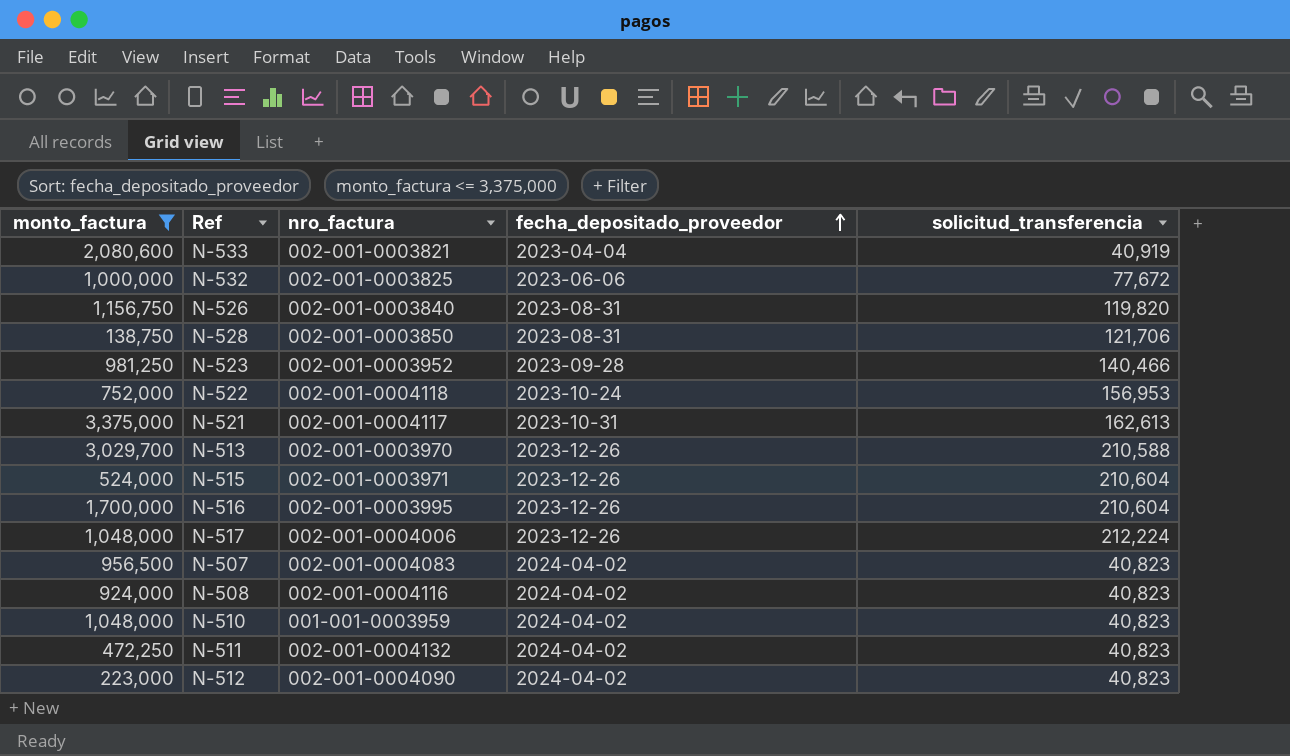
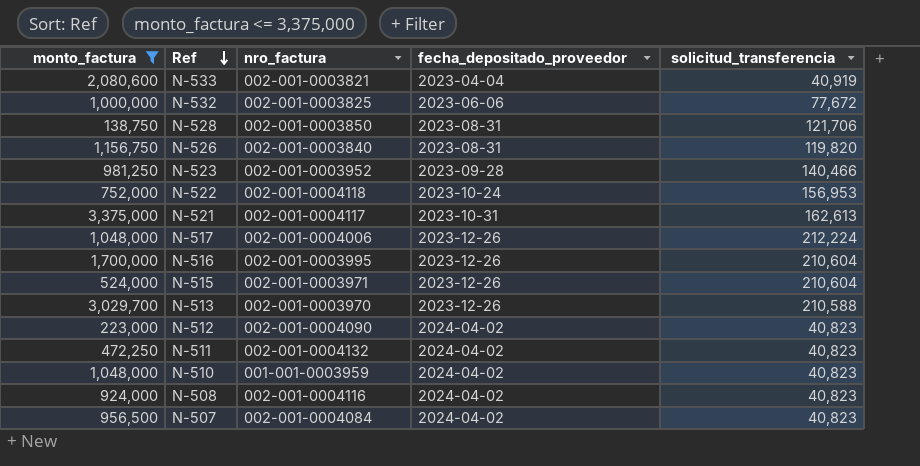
row order: fecha_depositado_proveedor ascending -> Ref descending
N-507 | nro_factura: 002-001-0004083 -> 002-001-0004084

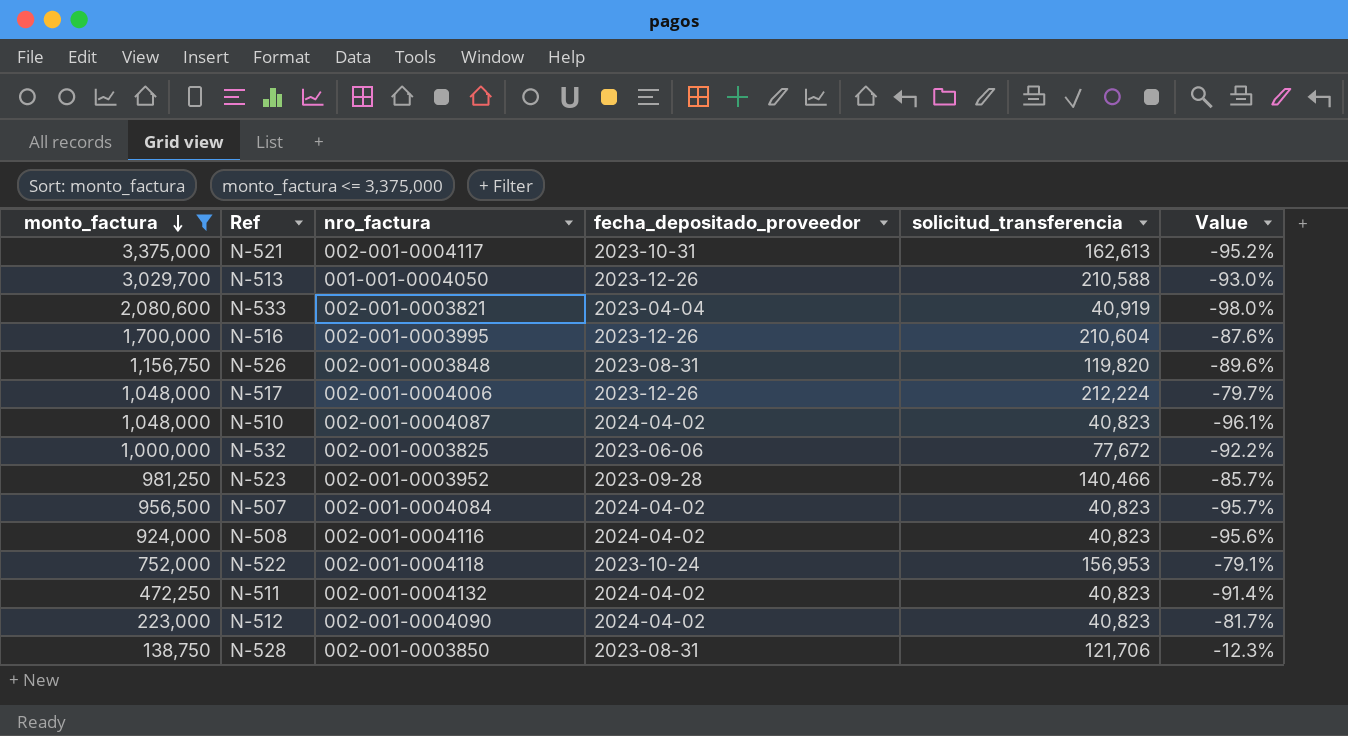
row order: Ref descending -> monto_factura descending
column Value | formula: none -> ([solicitud_transferencia] - [monto_factura]) / [monto_factura]
row N-515: 524,000 | 002-001-0003971 | 2023-12-26 | 210,604 -> none
N-513 | nro_factura: 002-001-0003970 -> 001-001-0004050
N-526 | nro_factura: 002-001-0003840 -> 002-001-0003848
N-510 | nro_factura: 001-001-0003959 -> 002-001-0004087

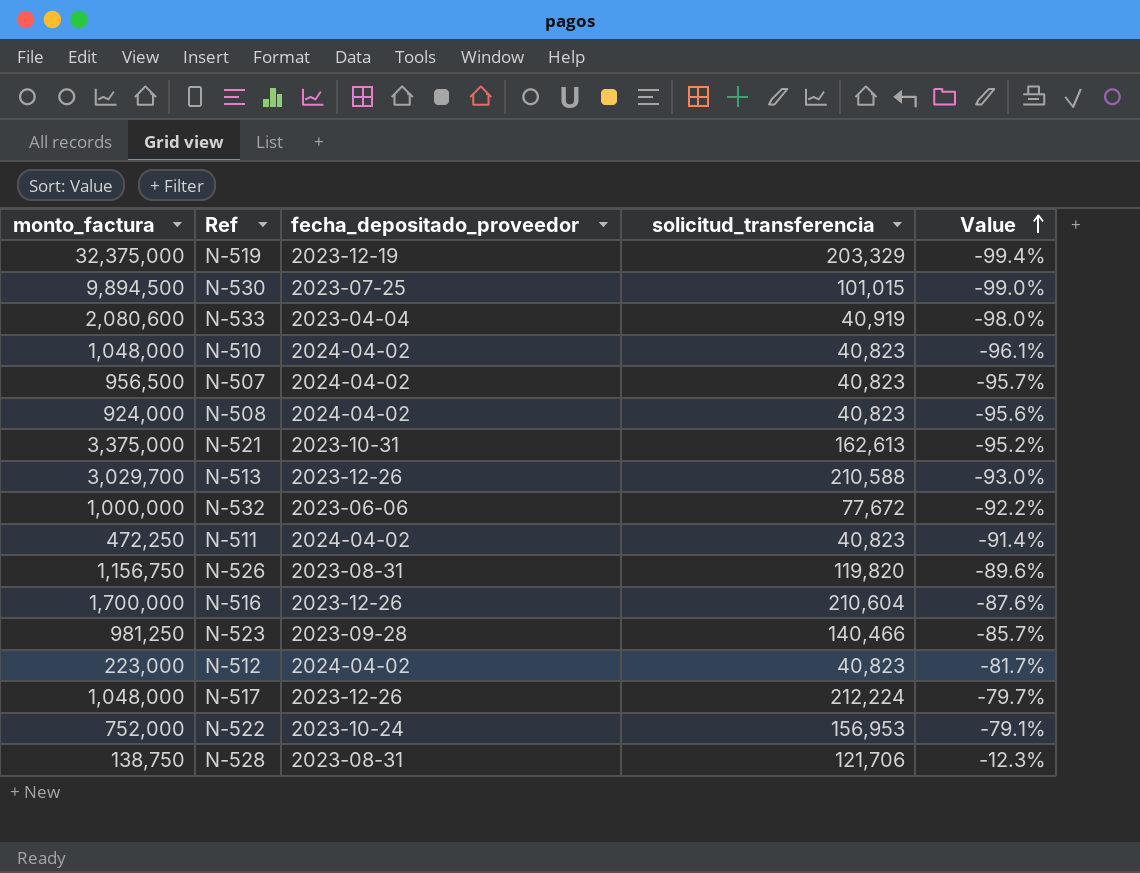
filter: monto_factura <= 3,375,000 -> none
row order: monto_factura descending -> Value ascending
column nro_factura | position: 3 -> none

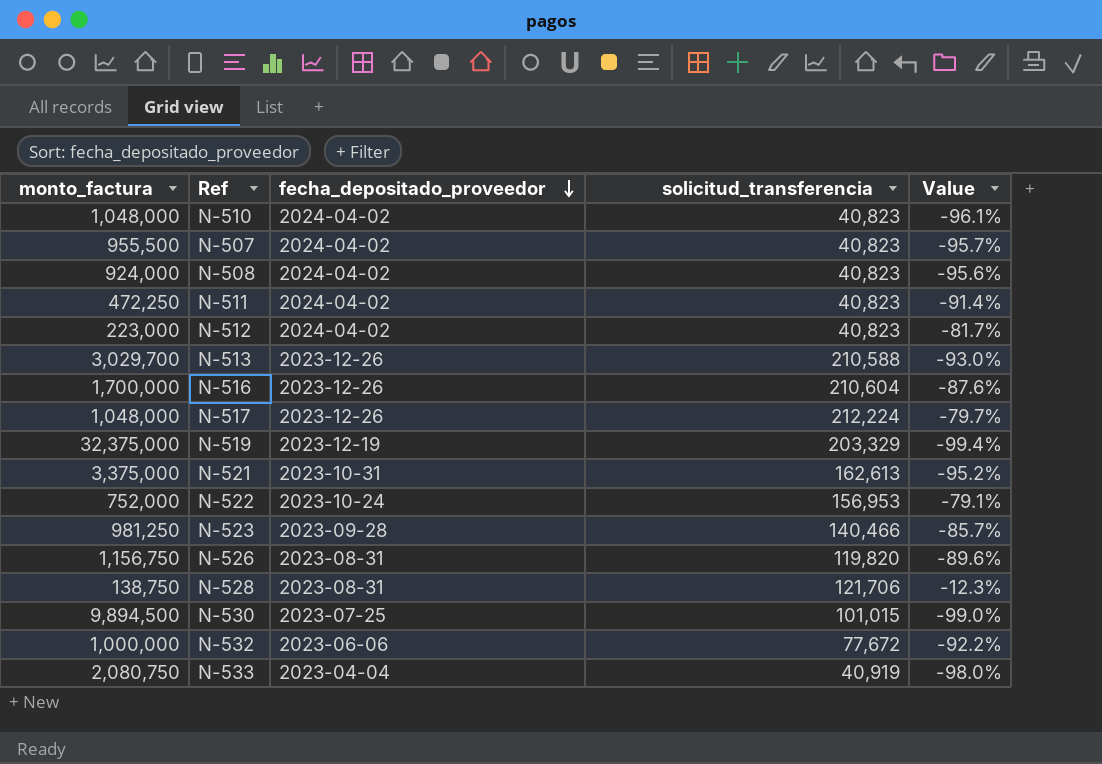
row order: Value ascending -> fecha_depositado_proveedor descending
N-507 | monto_factura: 956,500 -> 955,500
N-533 | monto_factura: 2,080,600 -> 2,080,750

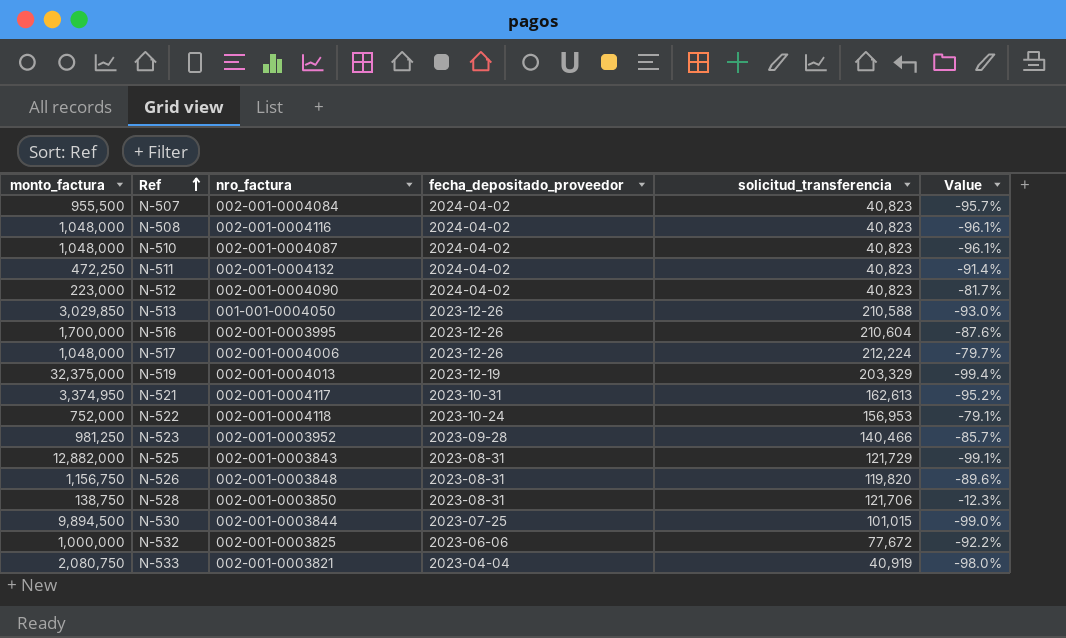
row order: fecha_depositado_proveedor descending -> Ref ascending
column nro_factura | position: none -> 3
N-508 | monto_factura: 924,000 -> 1,048,000
N-508 | Value: -95.6% -> -96.1%
N-513 | monto_factura: 3,029,700 -> 3,029,850
N-521 | monto_factura: 3,375,000 -> 3,374,950
row N-525: none -> 12,882,000 | 002-001-0003843 | 2023-08-31 | 121,729 | -99.1%

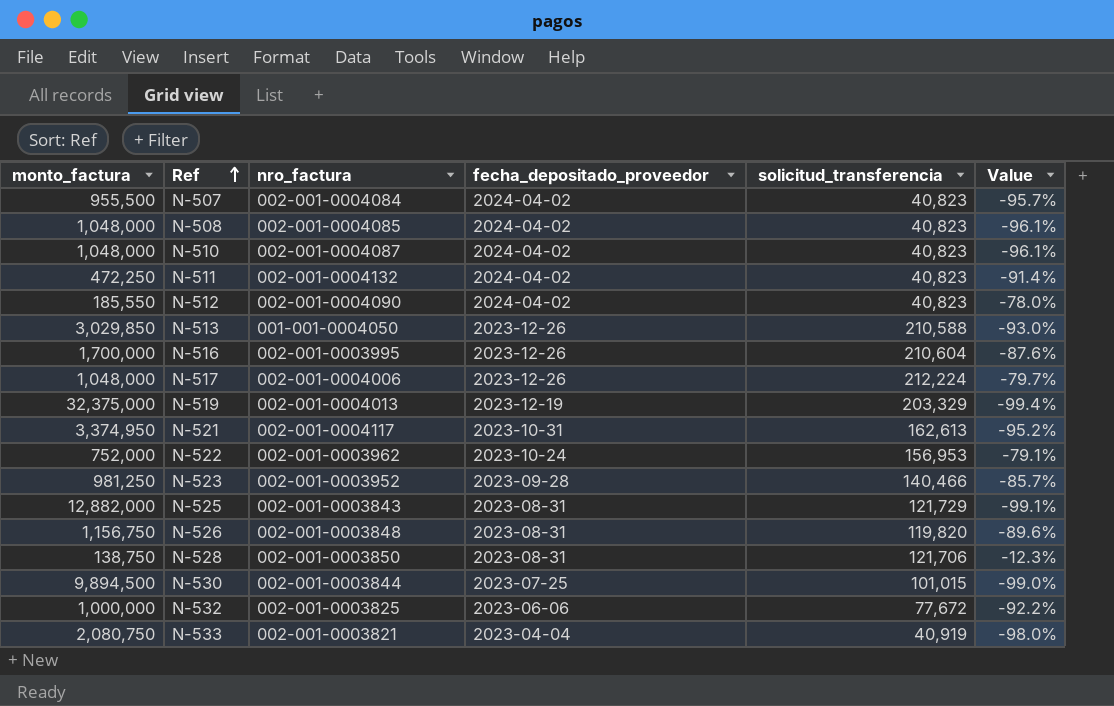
N-508 | nro_factura: 002-001-0004116 -> 002-001-0004085
N-512 | monto_factura: 223,000 -> 185,550
N-512 | Value: -81.7% -> -78.0%
N-522 | nro_factura: 002-001-0004118 -> 002-001-0003962

